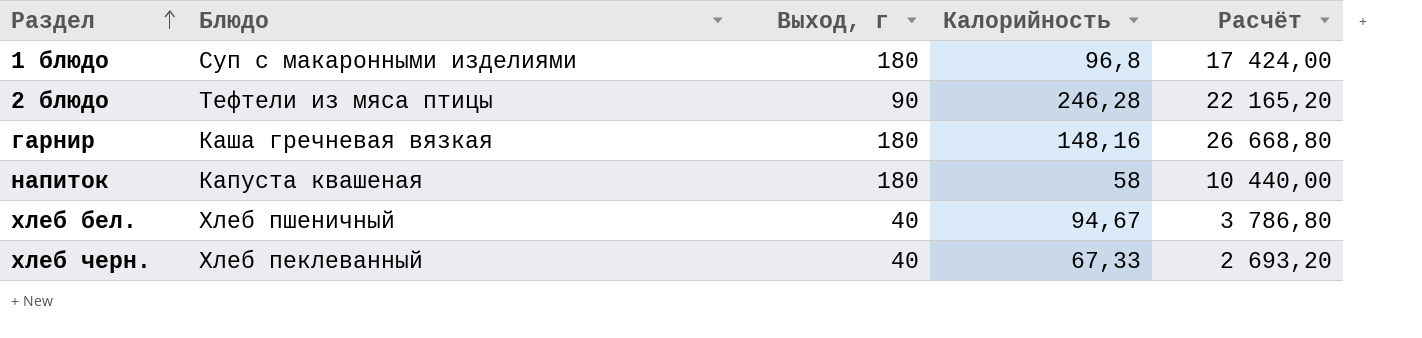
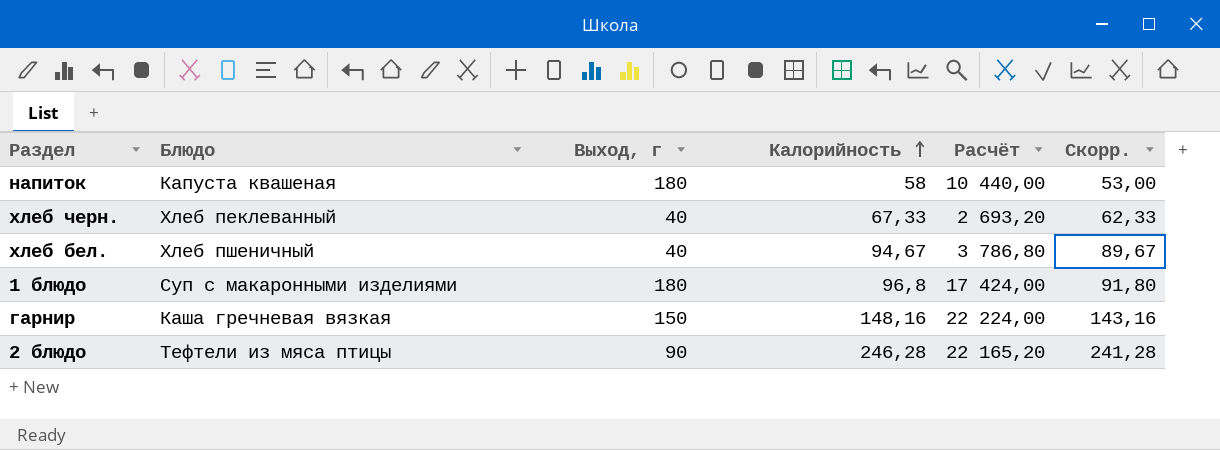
row order: Раздел ascending -> Калорийность ascending
column Скорр. | formula: none -> [Калорийность] - 5
гарнир | Выход, г: 180 -> 150
гарнир | Расчёт: 26 668,80 -> 22 224,00

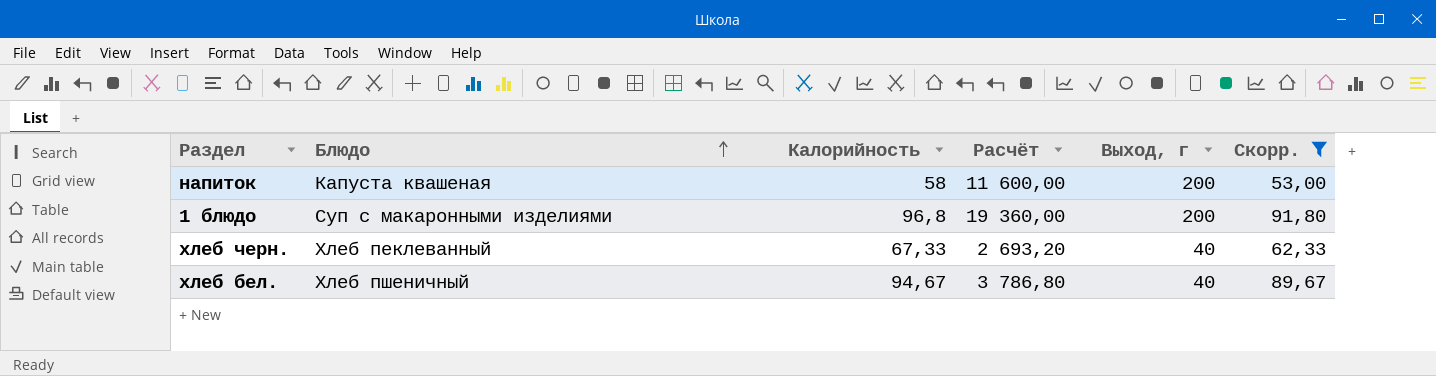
filter: none -> Скорр. <= 91,80
row order: Калорийность ascending -> Блюдо ascending
column Выход, г | position: 3 -> 5
напиток | Расчёт: 10 440,00 -> 11 600,00
напиток | Выход, г: 180 -> 200
1 блюдо | Расчёт: 17 424,00 -> 19 360,00
1 блюдо | Выход, г: 180 -> 200

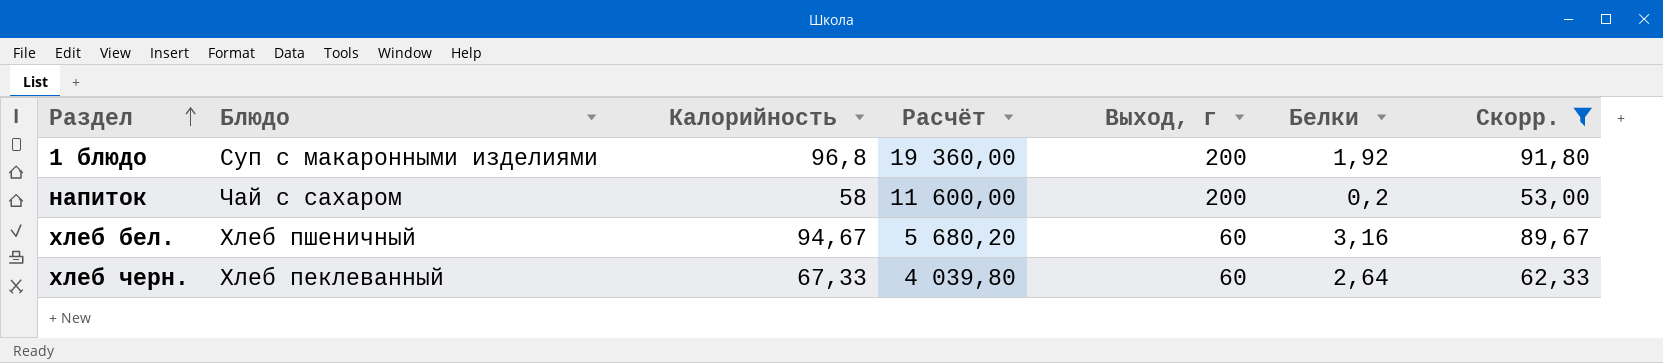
row order: Блюдо ascending -> Раздел ascending
column Белки | position: none -> 6
напиток | Блюдо: Капуста квашеная -> Чай с сахаром
хлеб бел. | Расчёт: 3 786,80 -> 5 680,20
хлеб бел. | Выход, г: 40 -> 60
хлеб черн. | Расчёт: 2 693,20 -> 4 039,80
хлеб черн. | Выход, г: 40 -> 60

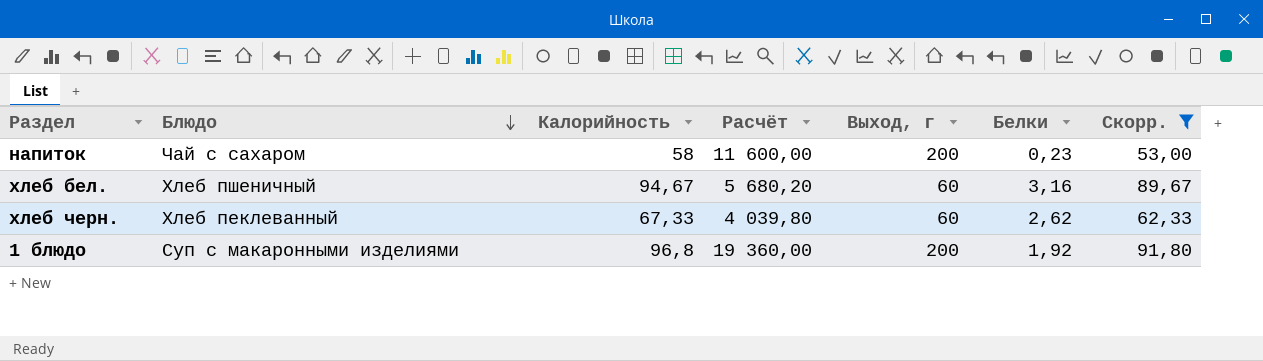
row order: Раздел ascending -> Блюдо descending
напиток | Белки: 0,2 -> 0,23
хлеб черн. | Белки: 2,64 -> 2,62

